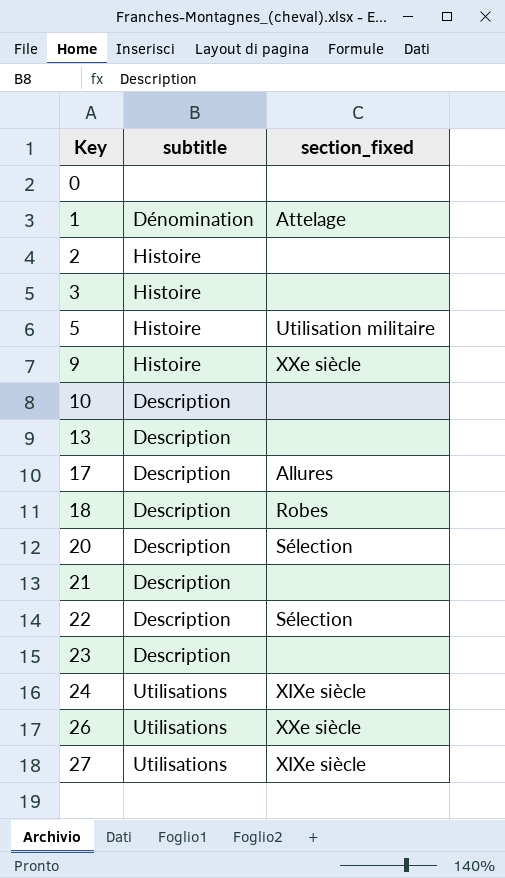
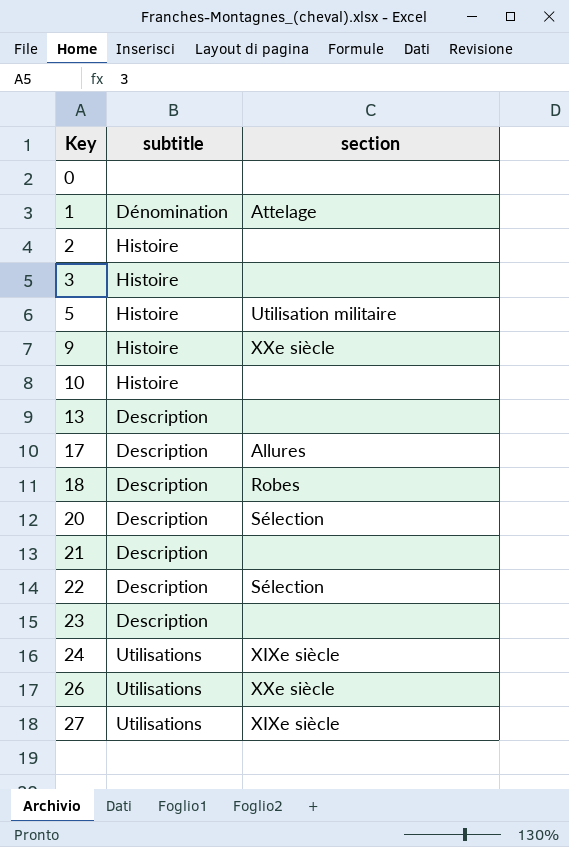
column name: section_fixed -> section
10 | subtitle: Description -> Histoire

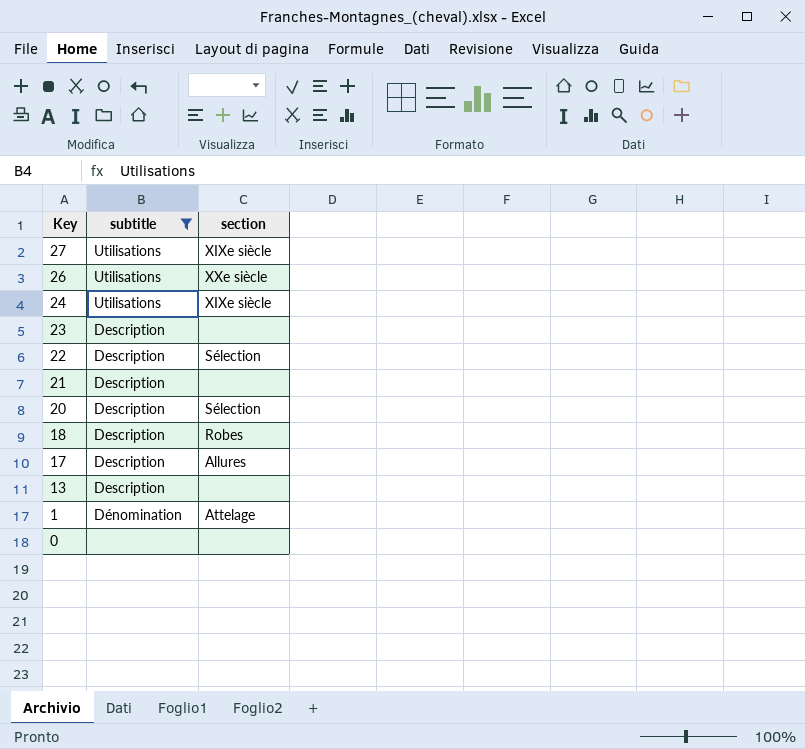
filter: none -> subtitle != Histoire
row order: Key ascending -> Key descending

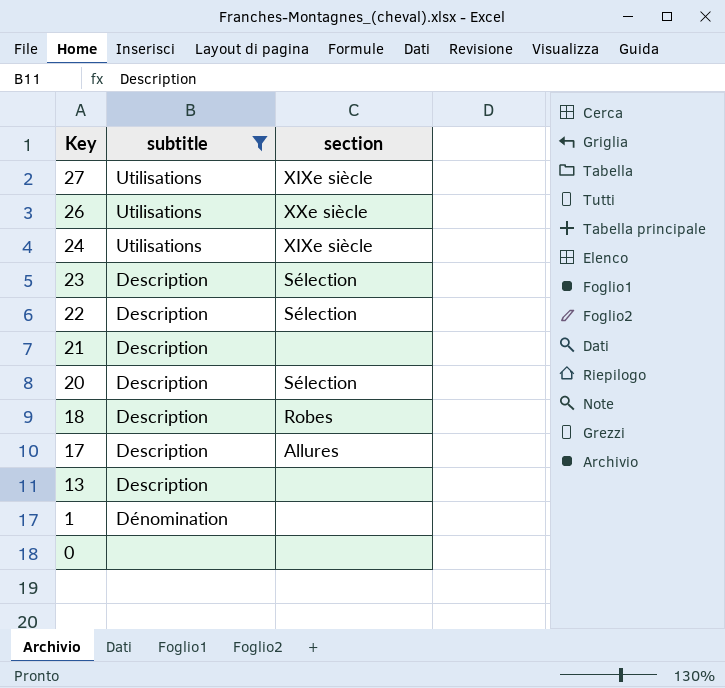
23 | section: none -> Sélection
1 | section: Attelage -> none

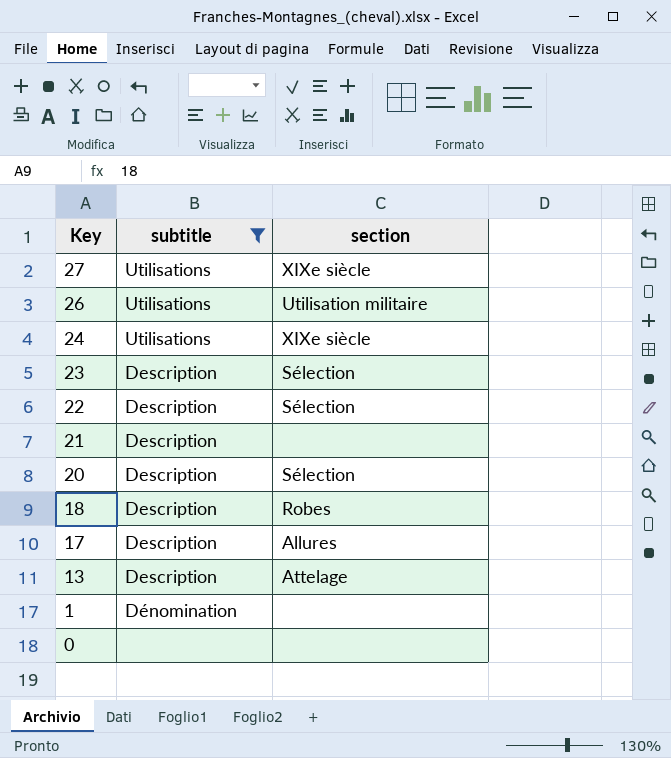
26 | section: XXe siècle -> Utilisation militaire
13 | section: none -> Attelage

